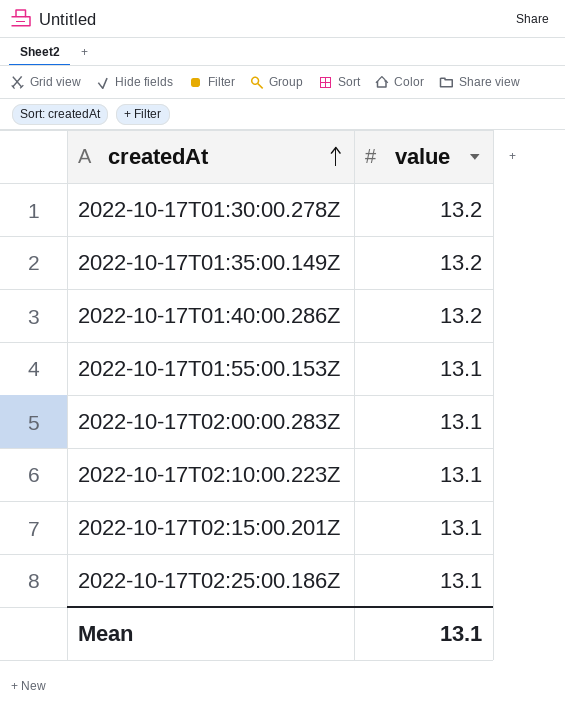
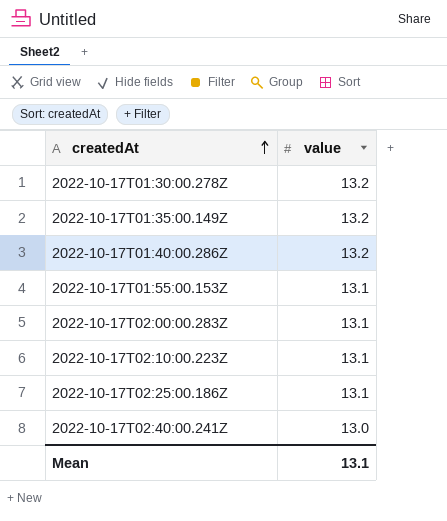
row 2022-10-17T02:15:00.201Z: 13.1 -> none
row 2022-10-17T02:40:00.241Z: none -> 13.0

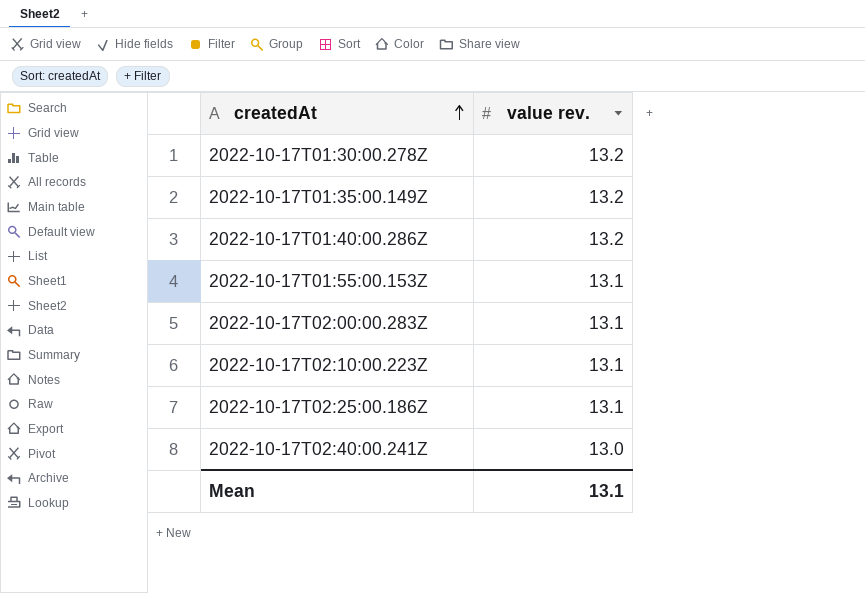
column name: value -> value rev.

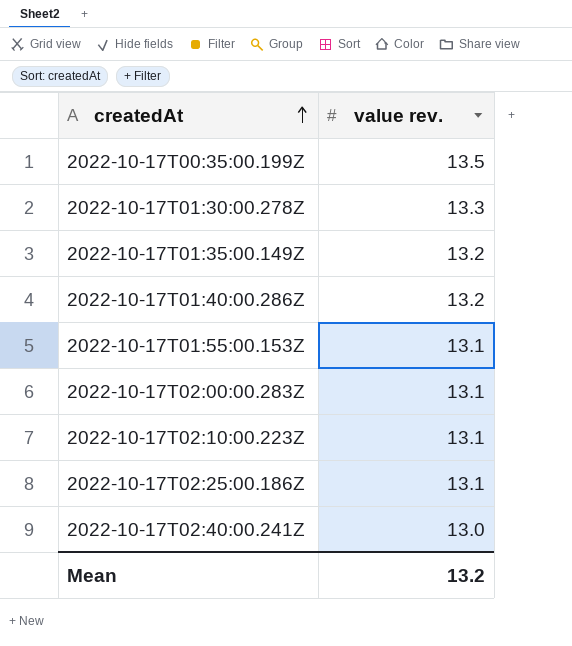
row 2022-10-17T00:35:00.199Z: none -> 13.5
2022-10-17T01:30:00.278Z | value rev.: 13.2 -> 13.3
Mean | value rev.: 13.1 -> 13.2

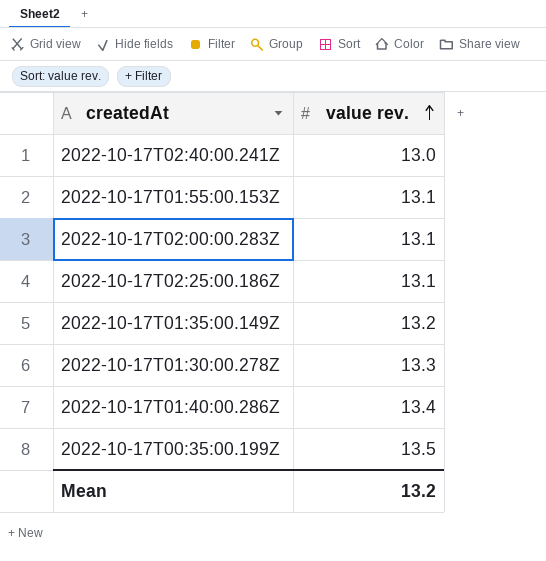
row order: createdAt ascending -> value rev. ascending
row 2022-10-17T02:10:00.223Z: 13.1 -> none
2022-10-17T01:40:00.286Z | value rev.: 13.2 -> 13.4

